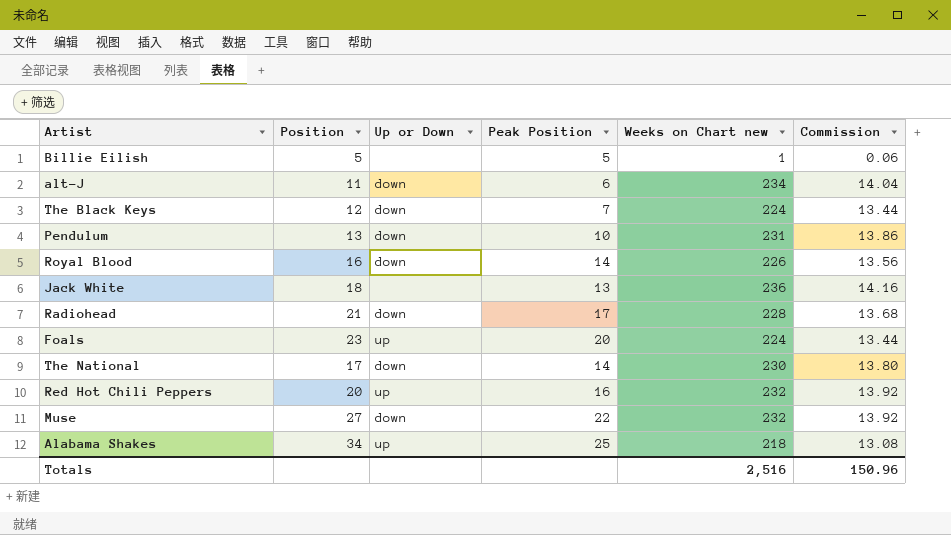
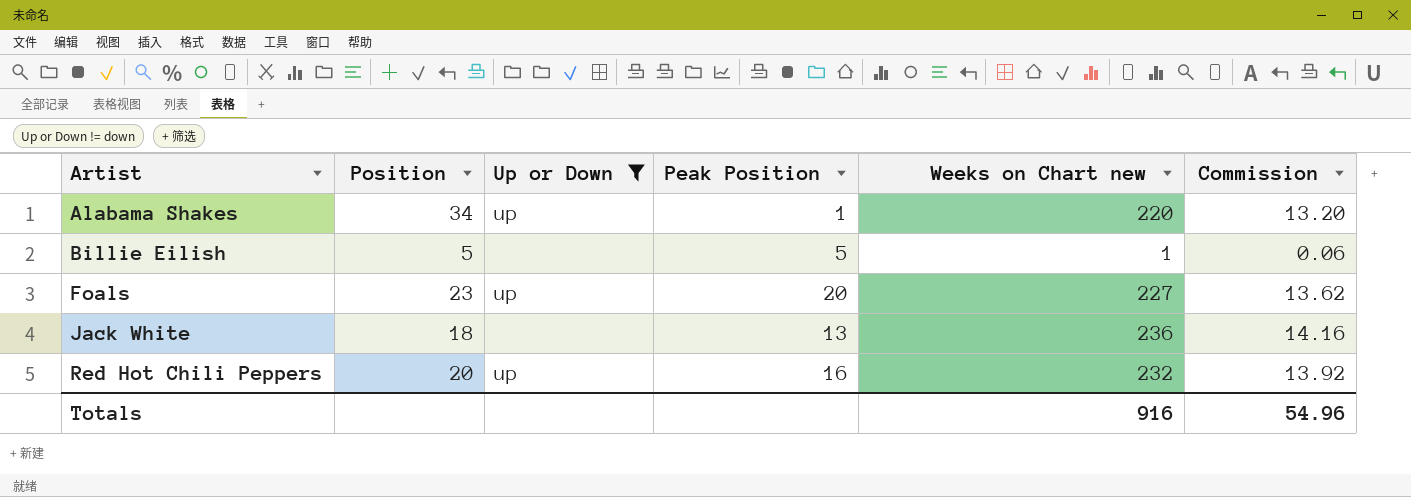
filter: none -> Up or Down != down
row order: none -> Artist ascending
Alabama Shakes | Peak Position: 25 -> 1
Alabama Shakes | Weeks on Chart new: 218 -> 220
Alabama Shakes | Commission: 13.08 -> 13.20
Foals | Weeks on Chart new: 224 -> 227
Foals | Commission: 13.44 -> 13.62
Totals | Weeks on Chart new: 2,516 -> 916
Totals | Commission: 150.96 -> 54.96

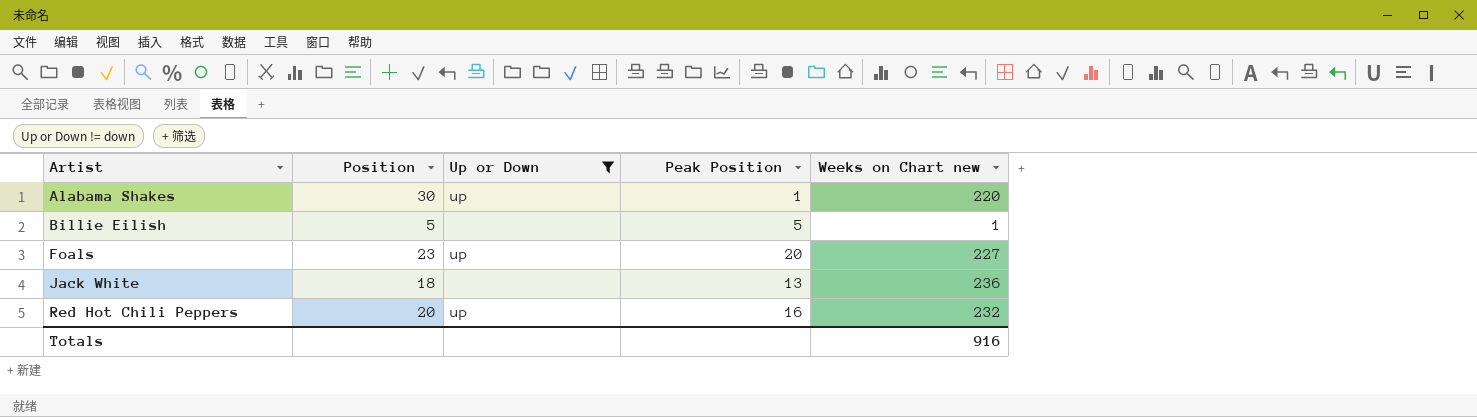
column Commission | formula: [Weeks on Chart new] * 0.06 -> none
Alabama Shakes | Position: 34 -> 30

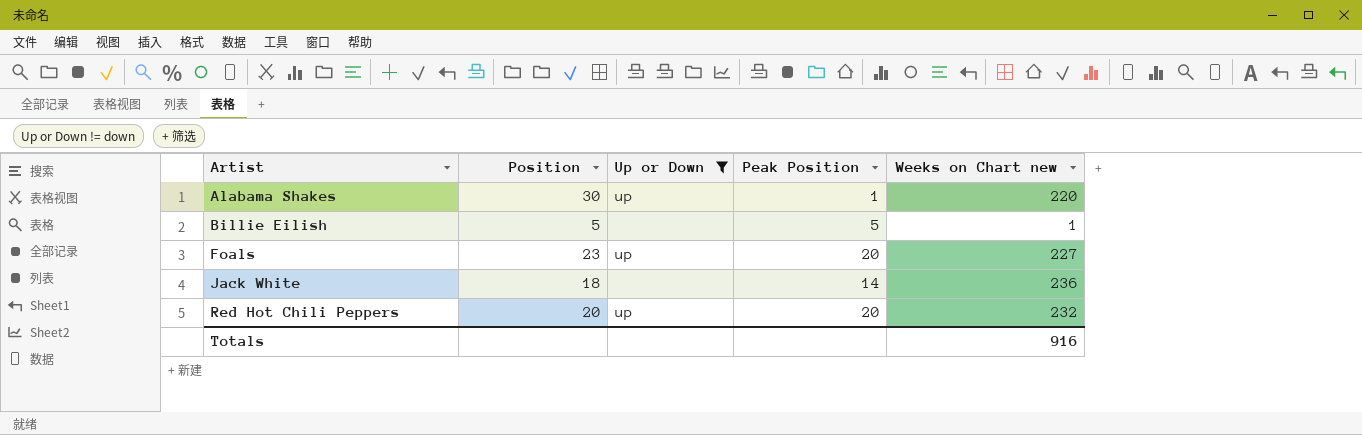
Jack White | Peak Position: 13 -> 14
Red Hot Chili Peppers | Peak Position: 16 -> 20

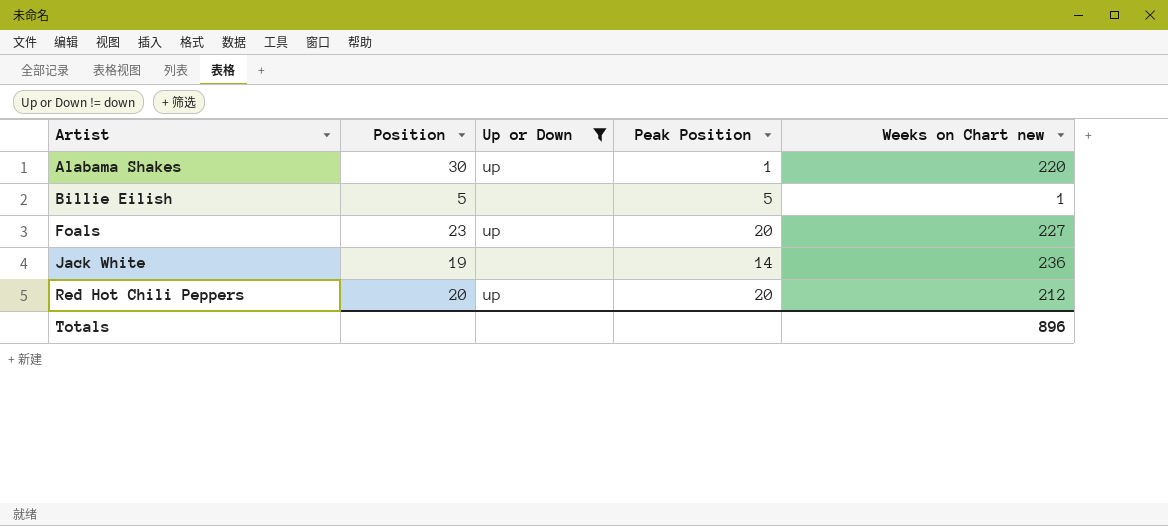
Jack White | Position: 18 -> 19
Red Hot Chili Peppers | Weeks on Chart new: 232 -> 212
Totals | Weeks on Chart new: 916 -> 896

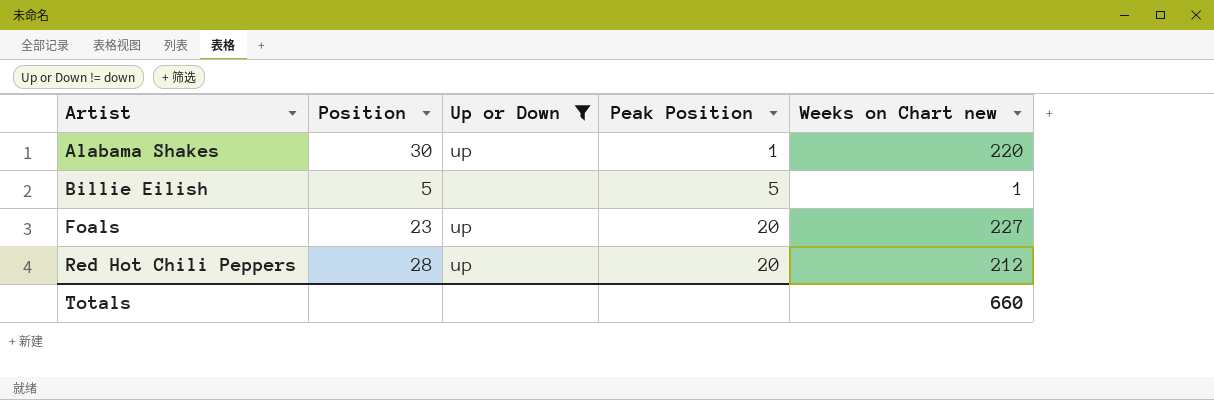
row Jack White: 19 | none | 14 | 236 -> none
Red Hot Chili Peppers | Position: 20 -> 28
Totals | Weeks on Chart new: 896 -> 660

